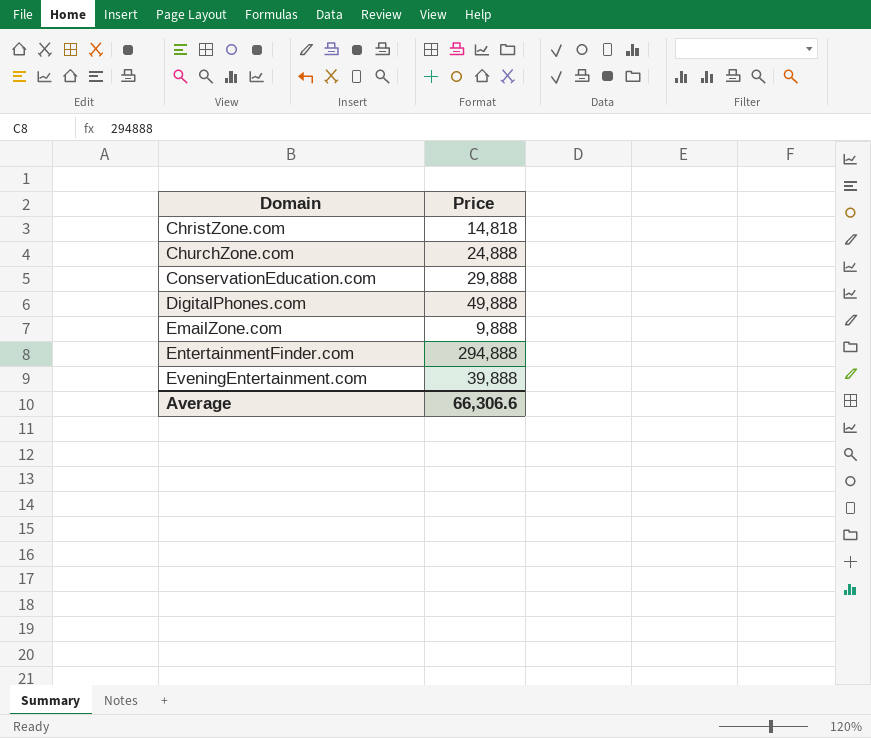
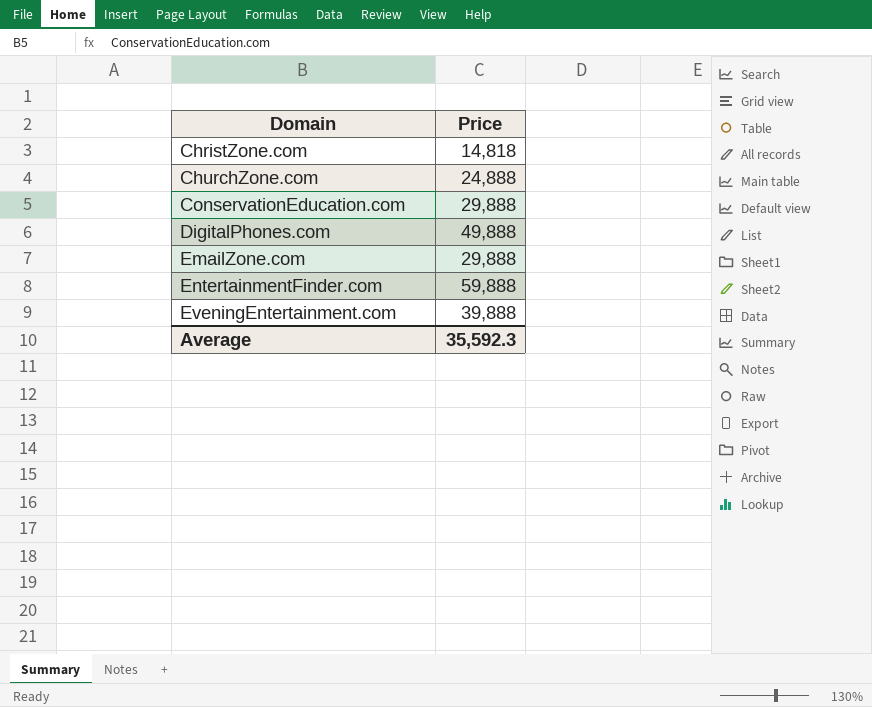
EmailZone.com | Price: 9,888 -> 29,888
EntertainmentFinder.com | Price: 294,888 -> 59,888
Average | Price: 66,306.6 -> 35,592.3

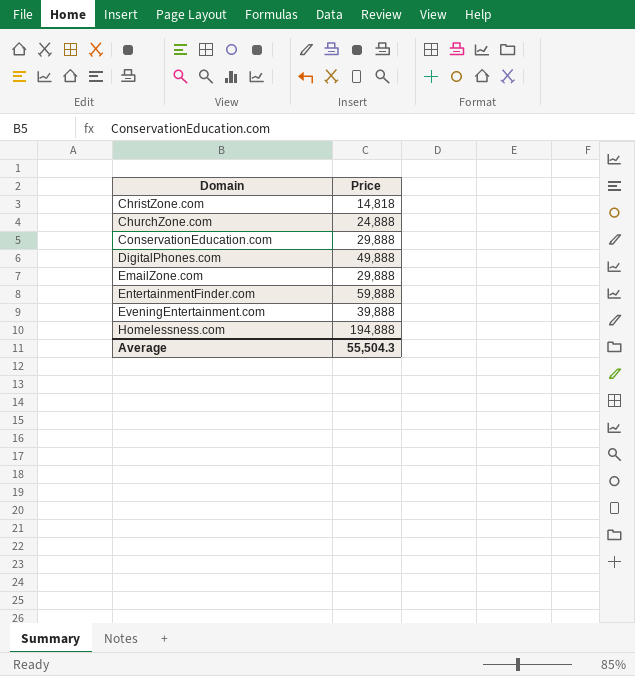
row Homelessness.com: none -> 194,888
Average | Price: 35,592.3 -> 55,504.3

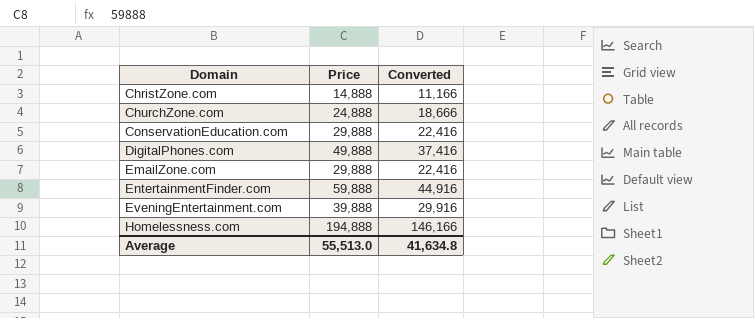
column Converted | formula: none -> [Price] * 0.75
ChristZone.com | Price: 14,818 -> 14,888
Average | Price: 55,504.3 -> 55,513.0

